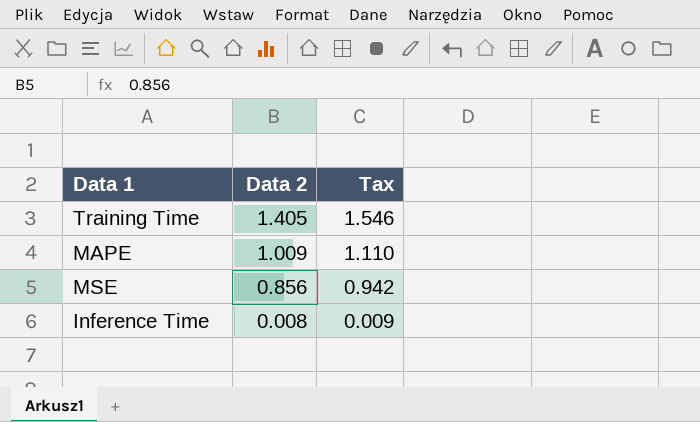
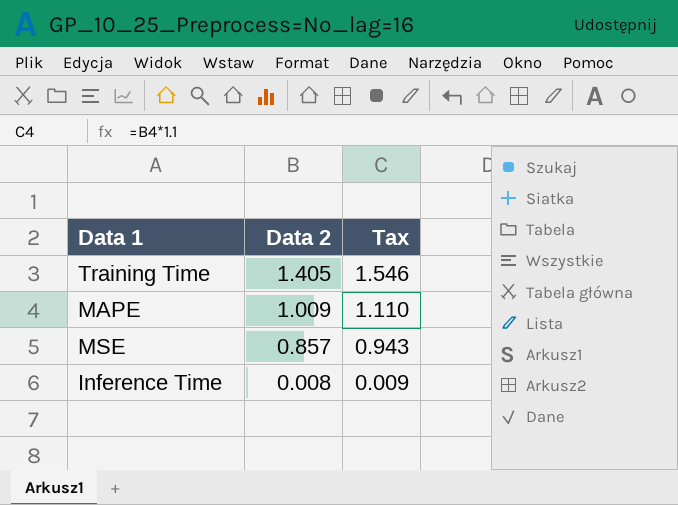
MSE | Data 2: 0.856 -> 0.857
MSE | Tax: 0.942 -> 0.943

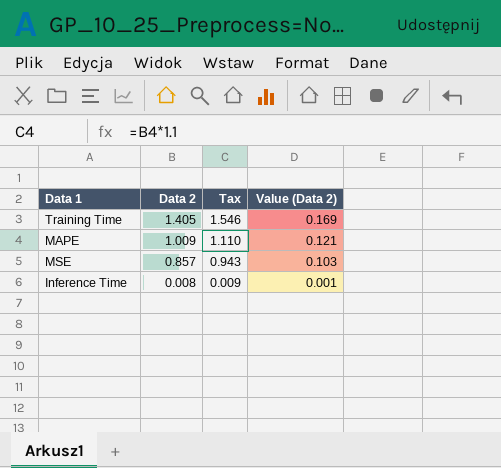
column Value (Data 2) | formula: none -> [Data 2] * 0.12

